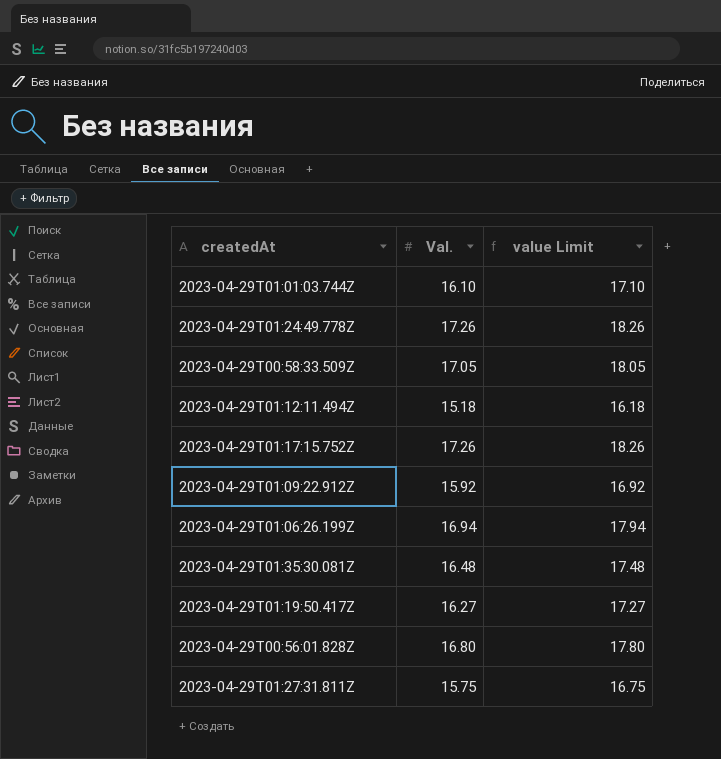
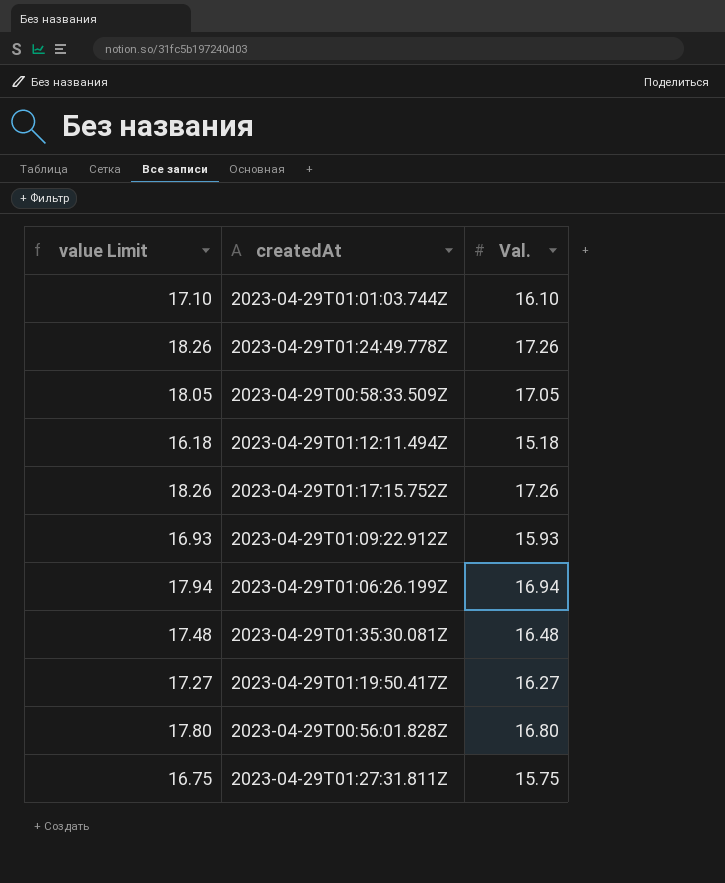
column value Limit | position: 3 -> 1
2023-04-29T01:09:22.912Z | value Limit: 16.92 -> 16.93
2023-04-29T01:09:22.912Z | Val.: 15.92 -> 15.93

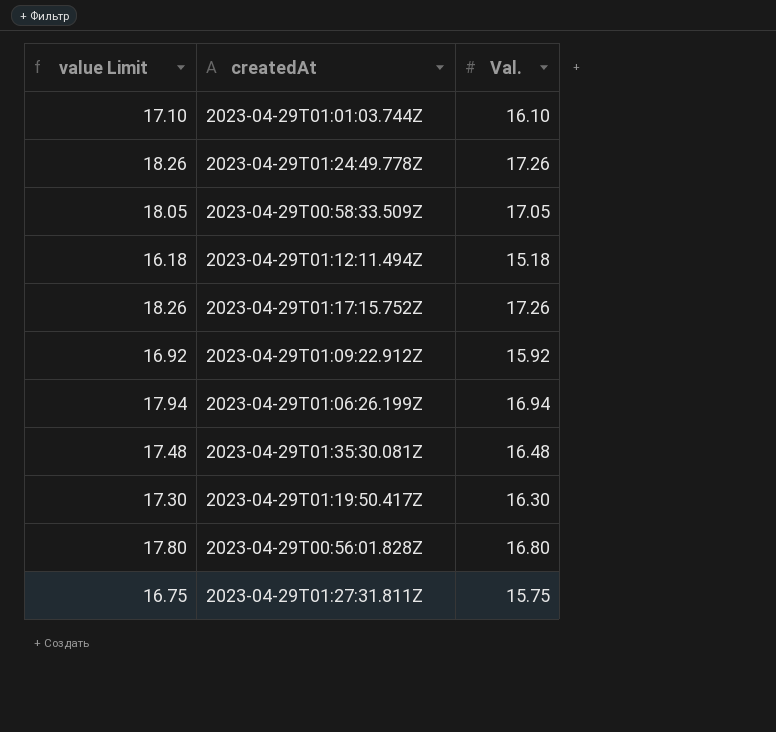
2023-04-29T01:09:22.912Z | value Limit: 16.93 -> 16.92
2023-04-29T01:09:22.912Z | Val.: 15.93 -> 15.92
2023-04-29T01:19:50.417Z | value Limit: 17.27 -> 17.30
2023-04-29T01:19:50.417Z | Val.: 16.27 -> 16.30

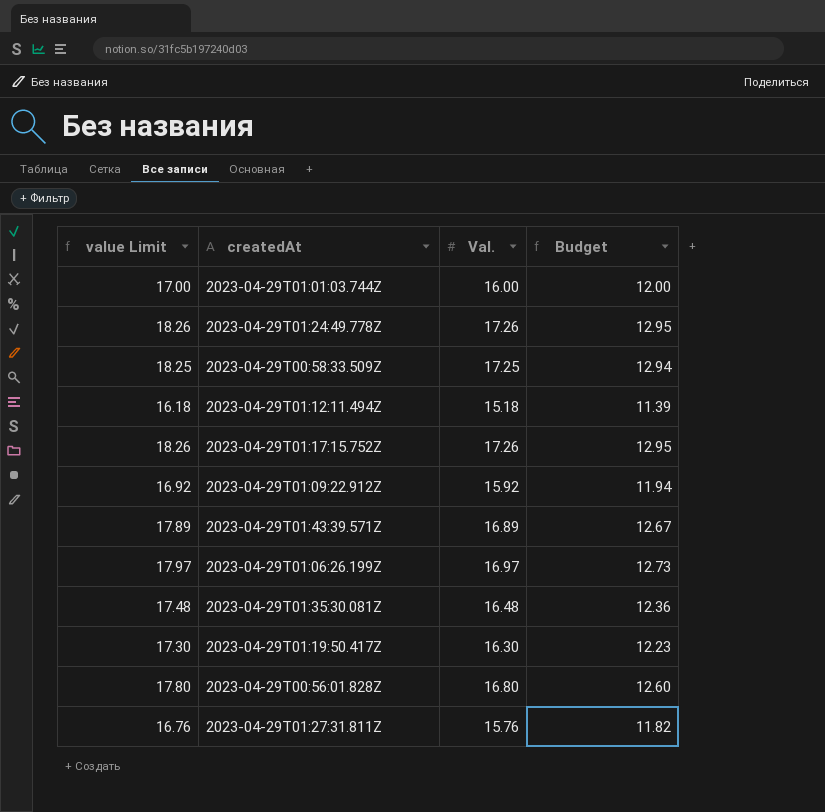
column Budget | formula: none -> [Val.] * 0.75
2023-04-29T01:01:03.744Z | value Limit: 17.10 -> 17.00
2023-04-29T01:01:03.744Z | Val.: 16.10 -> 16.00
2023-04-29T00:58:33.509Z | value Limit: 18.05 -> 18.25
2023-04-29T00:58:33.509Z | Val.: 17.05 -> 17.25
row 2023-04-29T01:43:39.571Z: none -> 17.89 | 16.89 | 12.67
2023-04-29T01:06:26.199Z | value Limit: 17.94 -> 17.97
2023-04-29T01:06:26.199Z | Val.: 16.94 -> 16.97
2023-04-29T01:27:31.811Z | value Limit: 16.75 -> 16.76
2023-04-29T01:27:31.811Z | Val.: 15.75 -> 15.76

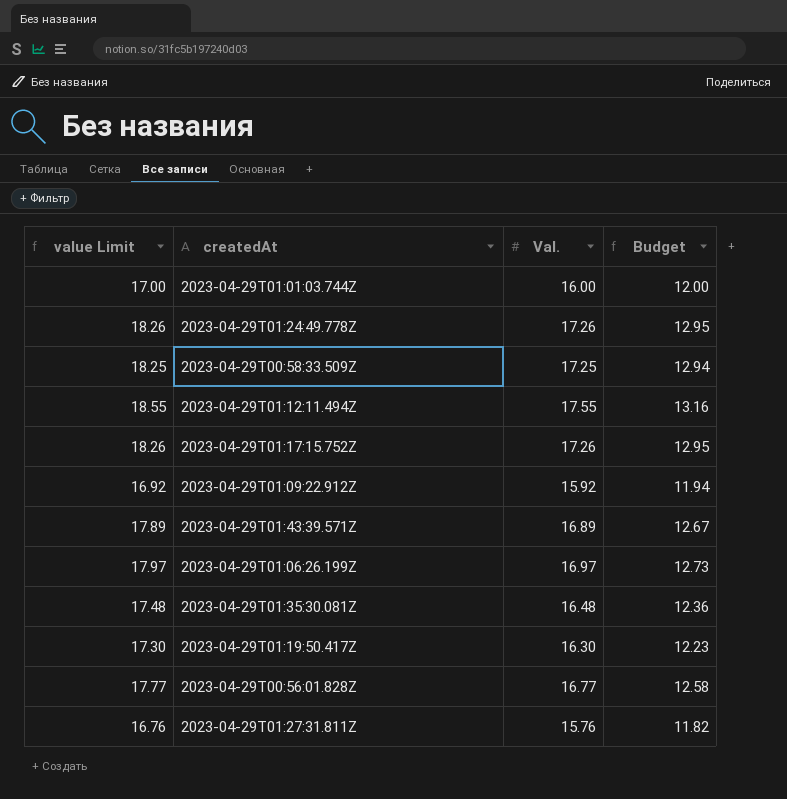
2023-04-29T01:12:11.494Z | value Limit: 16.18 -> 18.55
2023-04-29T01:12:11.494Z | Val.: 15.18 -> 17.55
2023-04-29T01:12:11.494Z | Budget: 11.39 -> 13.16
2023-04-29T00:56:01.828Z | value Limit: 17.80 -> 17.77
2023-04-29T00:56:01.828Z | Val.: 16.80 -> 16.77
2023-04-29T00:56:01.828Z | Budget: 12.60 -> 12.58

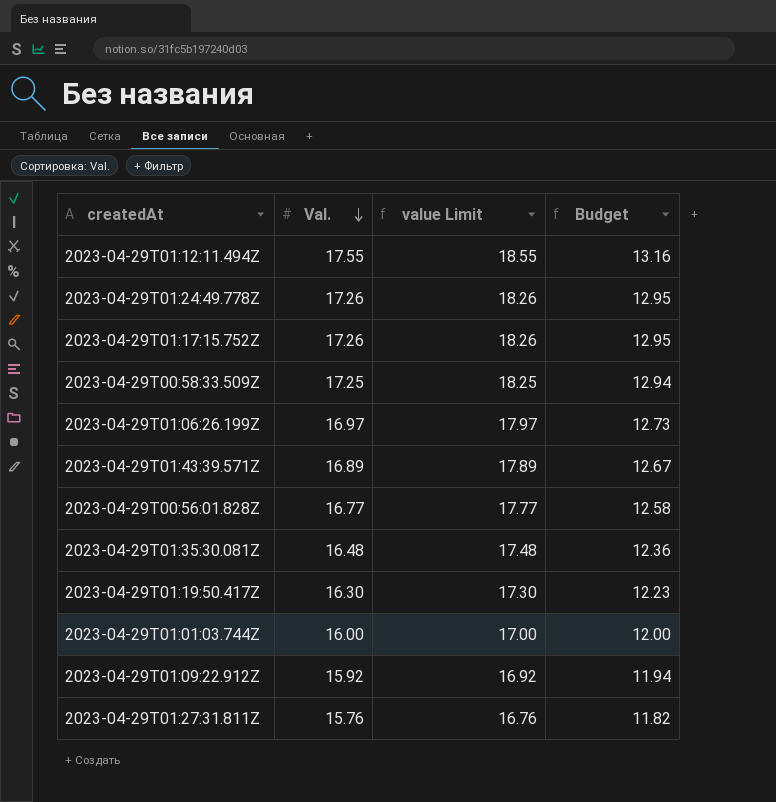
row order: none -> Val. descending
column value Limit | position: 1 -> 3

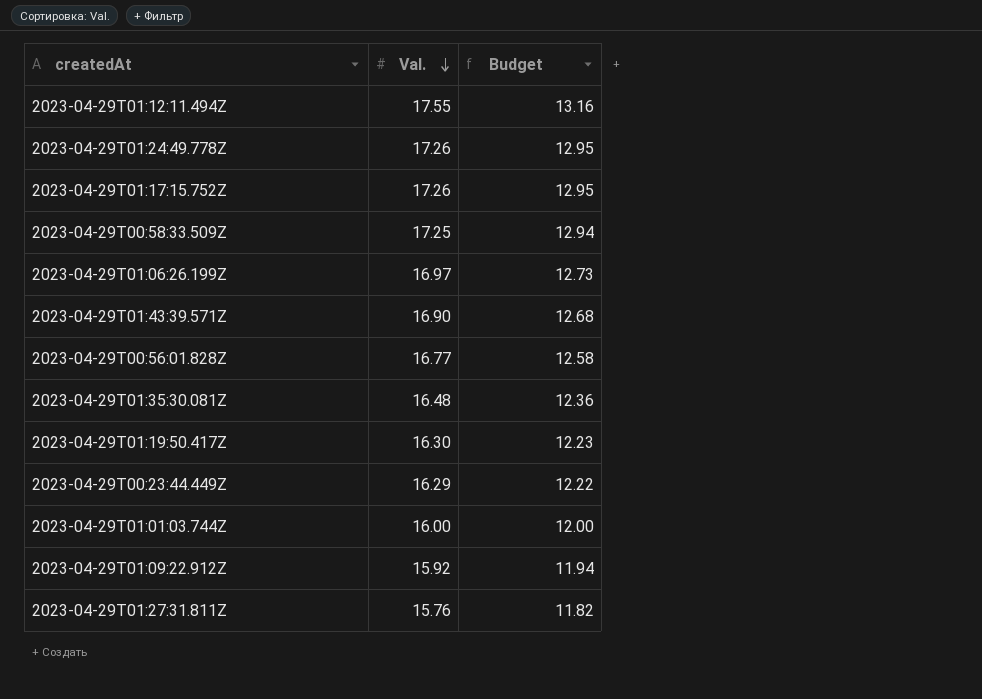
column value Limit | formula: [Val.] + 1 -> none
2023-04-29T01:43:39.571Z | Val.: 16.89 -> 16.90
2023-04-29T01:43:39.571Z | Budget: 12.67 -> 12.68
row 2023-04-29T00:23:44.449Z: none -> 16.29 | 12.22

